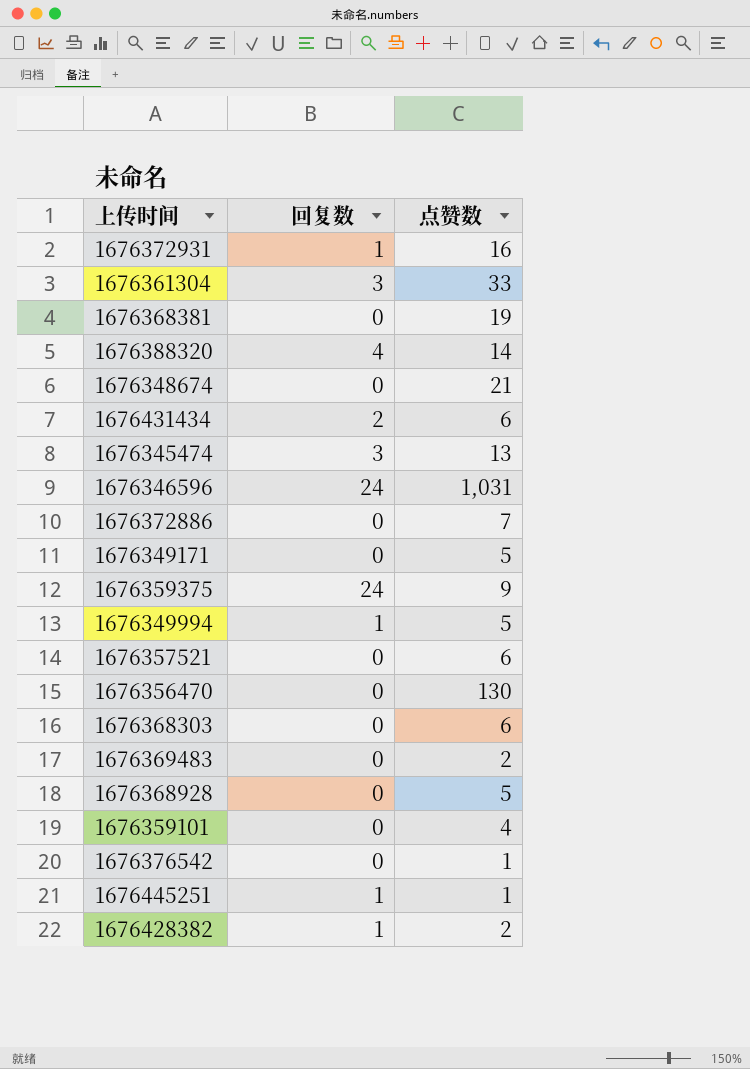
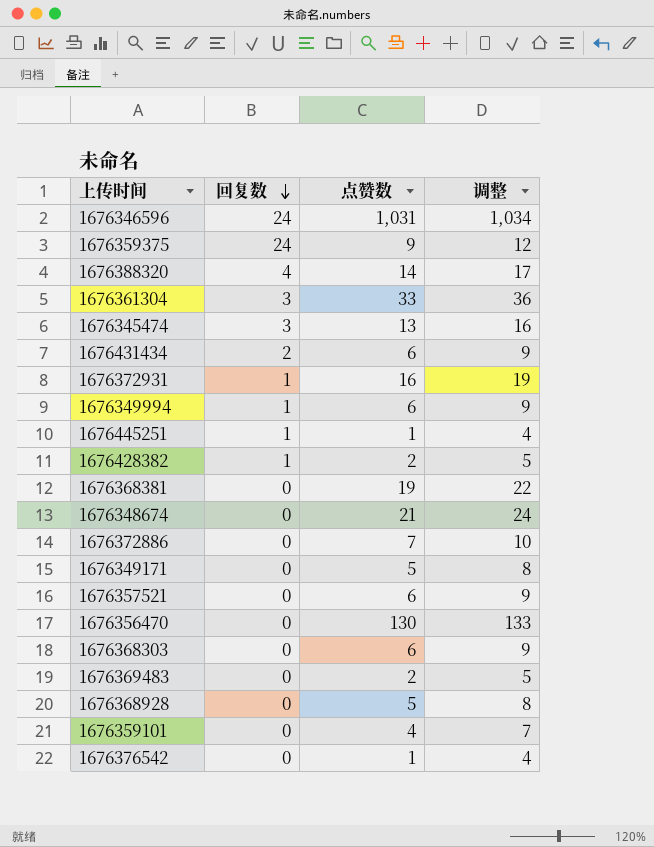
row order: none -> 回复数 descending
column 调整 | formula: none -> [点赞数] + 3
1676349994 | 点赞数: 5 -> 6

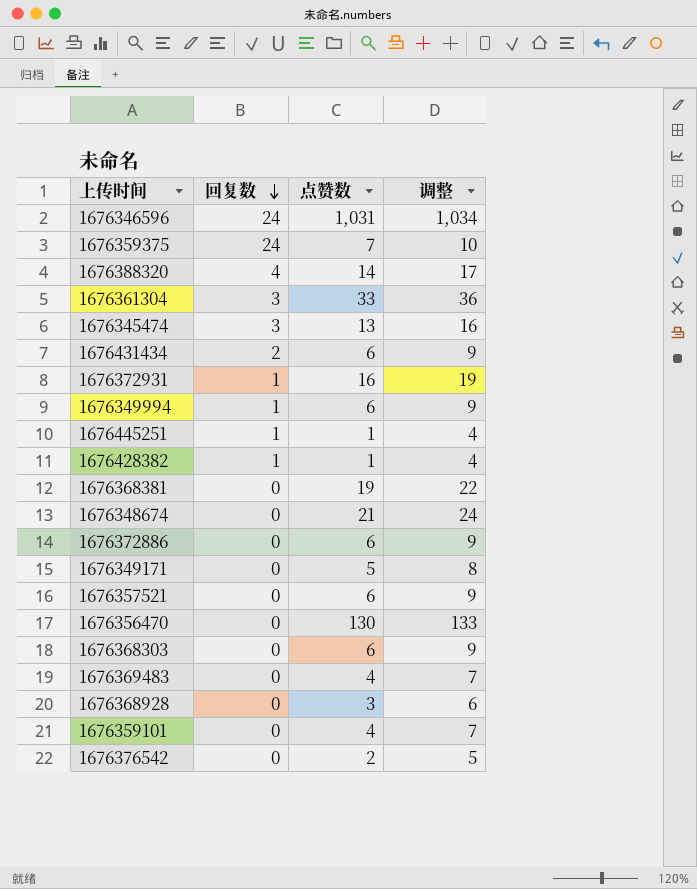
1676359375 | 点赞数: 9 -> 7
1676359375 | 调整: 12 -> 10
1676428382 | 点赞数: 2 -> 1
1676428382 | 调整: 5 -> 4
1676372886 | 点赞数: 7 -> 6
1676372886 | 调整: 10 -> 9
1676369483 | 点赞数: 2 -> 4
1676369483 | 调整: 5 -> 7
1676368928 | 点赞数: 5 -> 3
1676368928 | 调整: 8 -> 6
1676376542 | 点赞数: 1 -> 2
1676376542 | 调整: 4 -> 5

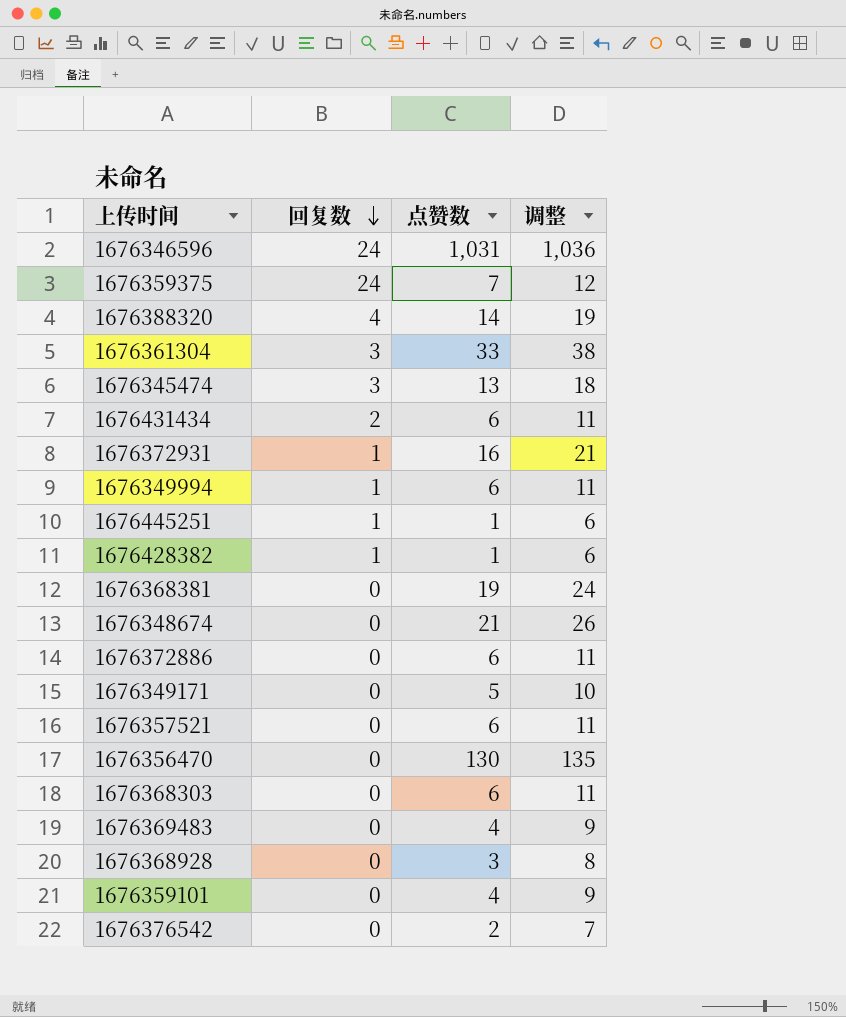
column 调整 | formula: [点赞数] + 3 -> [点赞数] + 5

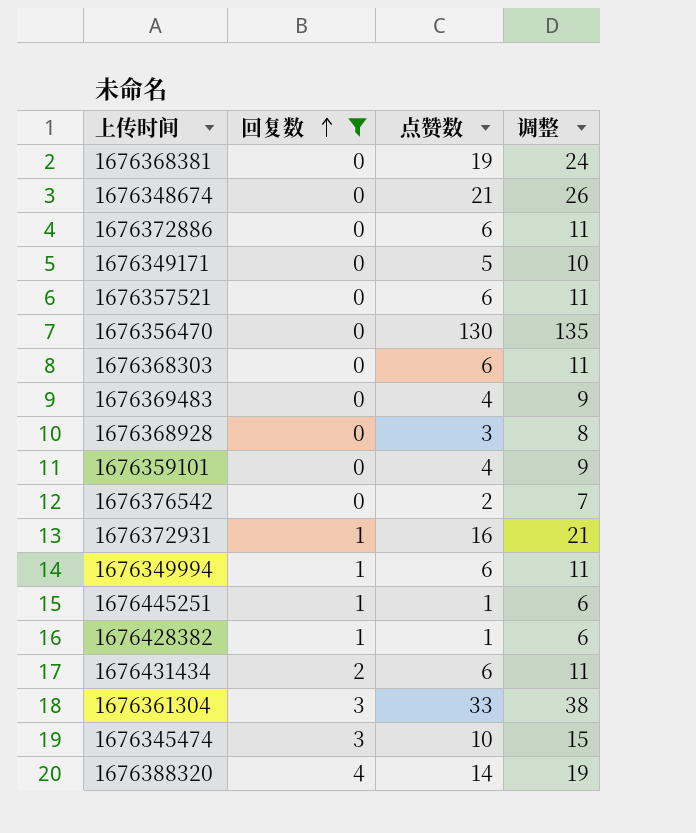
filter: none -> 回复数 != 24
row order: 回复数 descending -> 回复数 ascending
1676345474 | 点赞数: 13 -> 10
1676345474 | 调整: 18 -> 15

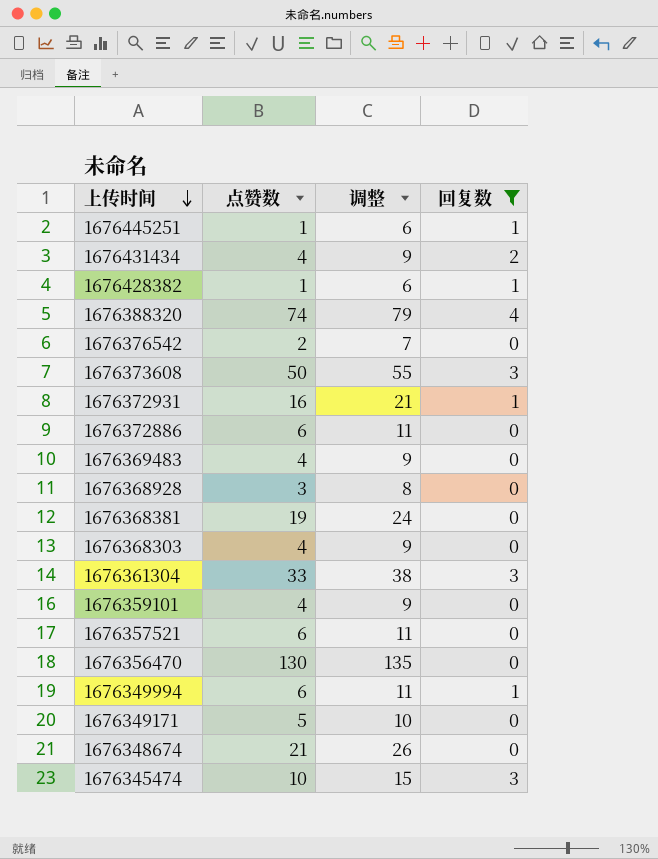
row order: 回复数 ascending -> 上传时间 descending
column 回复数 | position: 2 -> 4
1676431434 | 点赞数: 6 -> 4
1676431434 | 调整: 11 -> 9
1676388320 | 点赞数: 14 -> 74
1676388320 | 调整: 19 -> 79
row 1676373608: none -> 50 | 55 | 3
1676368303 | 点赞数: 6 -> 4
1676368303 | 调整: 11 -> 9

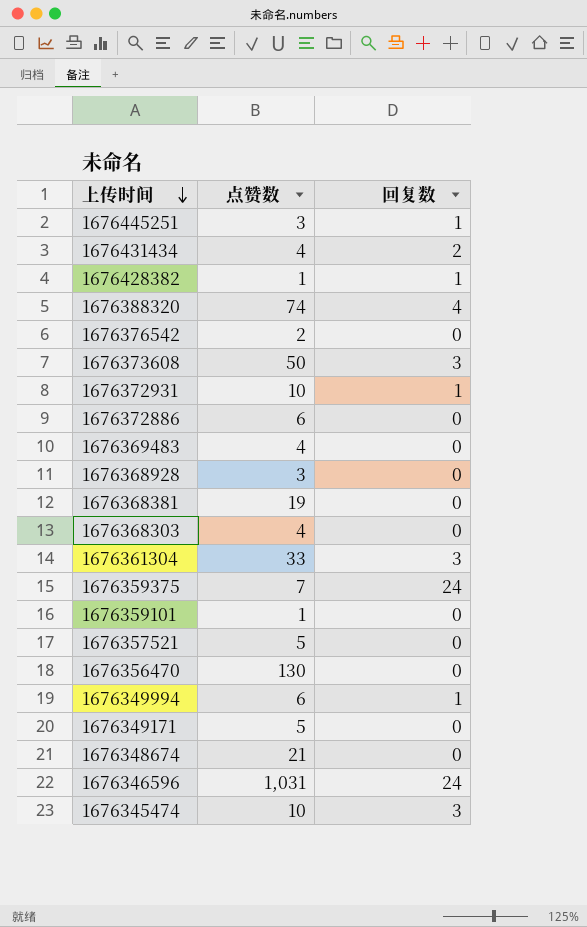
filter: 回复数 != 24 -> none
column 调整 | formula: [点赞数] + 5 -> none
1676445251 | 点赞数: 1 -> 3
1676372931 | 点赞数: 16 -> 10
1676359101 | 点赞数: 4 -> 1
1676357521 | 点赞数: 6 -> 5

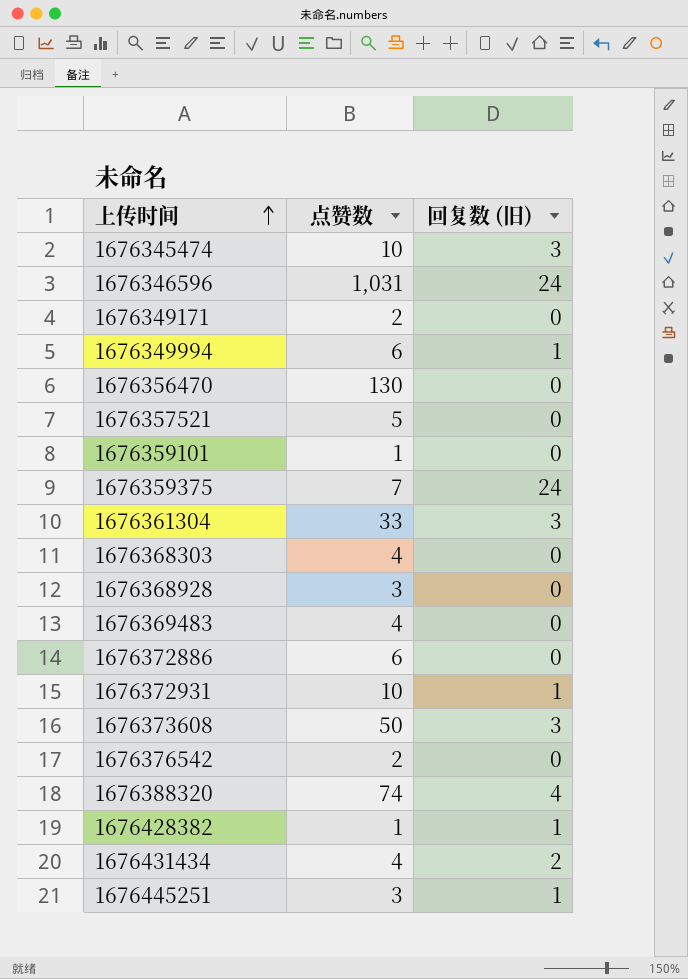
row order: 上传时间 descending -> 上传时间 ascending
column name: 回复数 -> 回复数 (旧)
row 1676368381: 19 | 0 -> none
row 1676348674: 21 | 0 -> none
1676349171 | 点赞数: 5 -> 2

